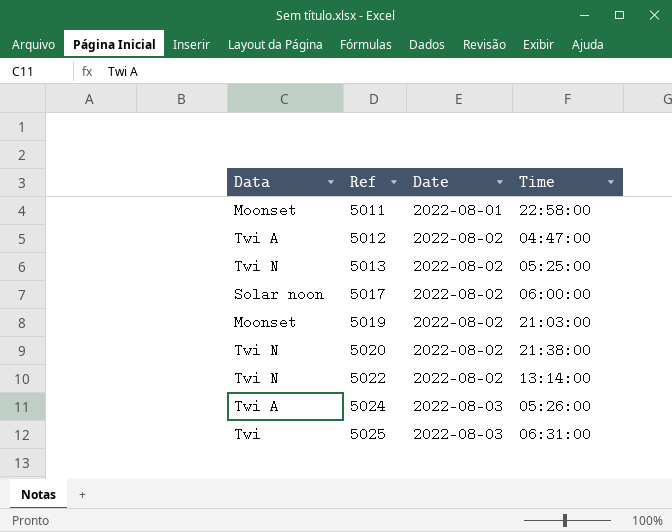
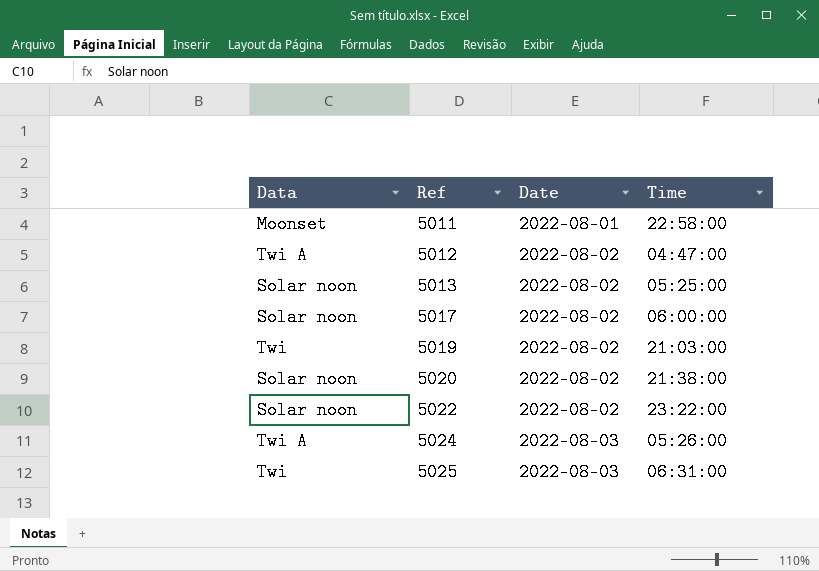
5013 | Data: Twi N -> Solar noon
5019 | Data: Moonset -> Twi
5020 | Data: Twi N -> Solar noon
5022 | Data: Twi N -> Solar noon
5022 | Time: 13:14:00 -> 23:22:00

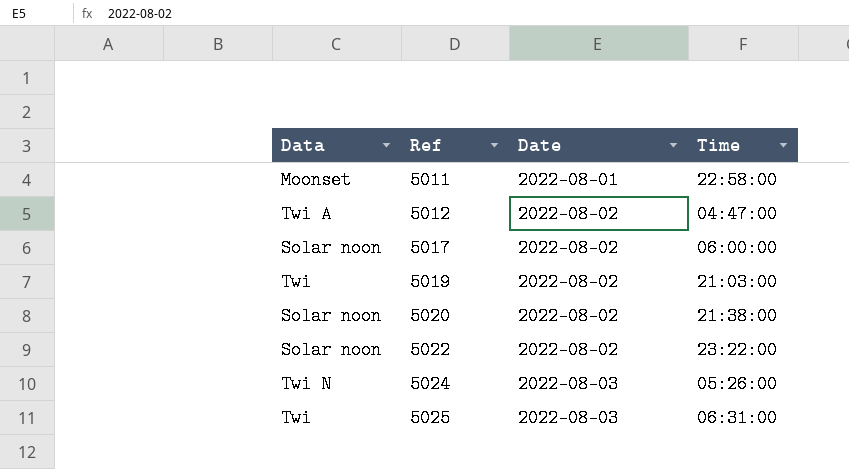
row 5013: Solar noon | 2022-08-02 | 05:25:00 -> none
5024 | Data: Twi A -> Twi N

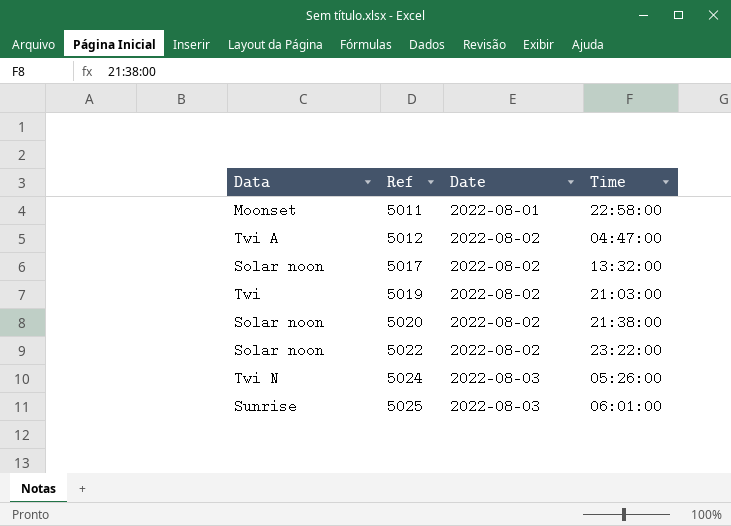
5017 | Time: 06:00:00 -> 13:32:00
5025 | Data: Twi -> Sunrise
5025 | Time: 06:31:00 -> 06:01:00

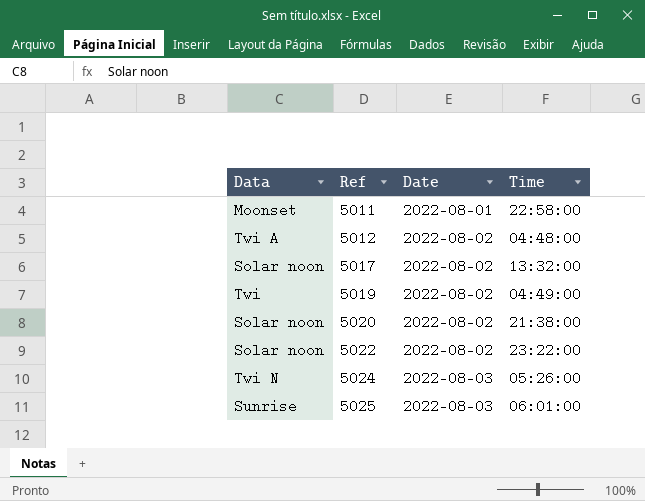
5012 | Time: 04:47:00 -> 04:48:00
5019 | Time: 21:03:00 -> 04:49:00

